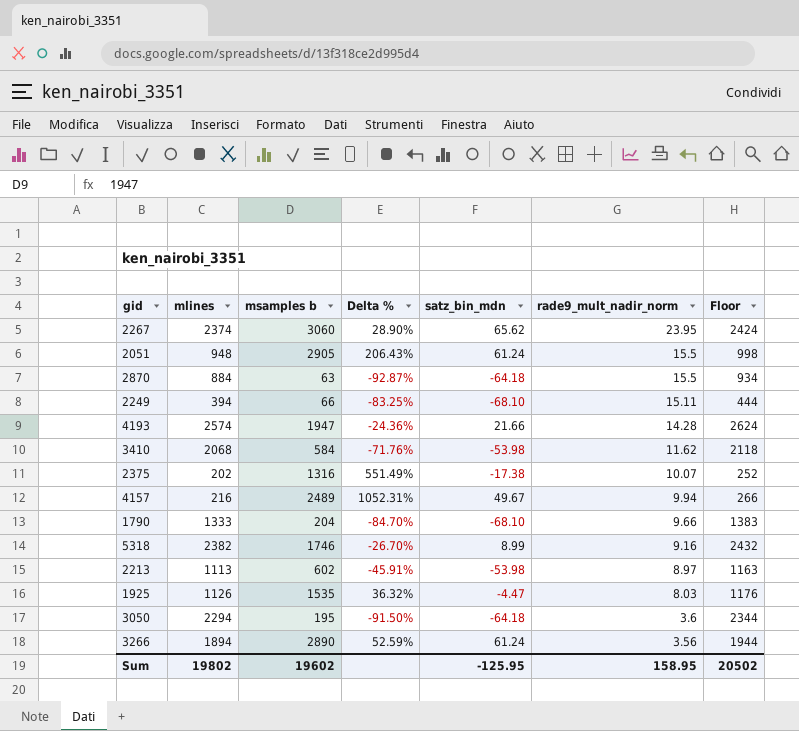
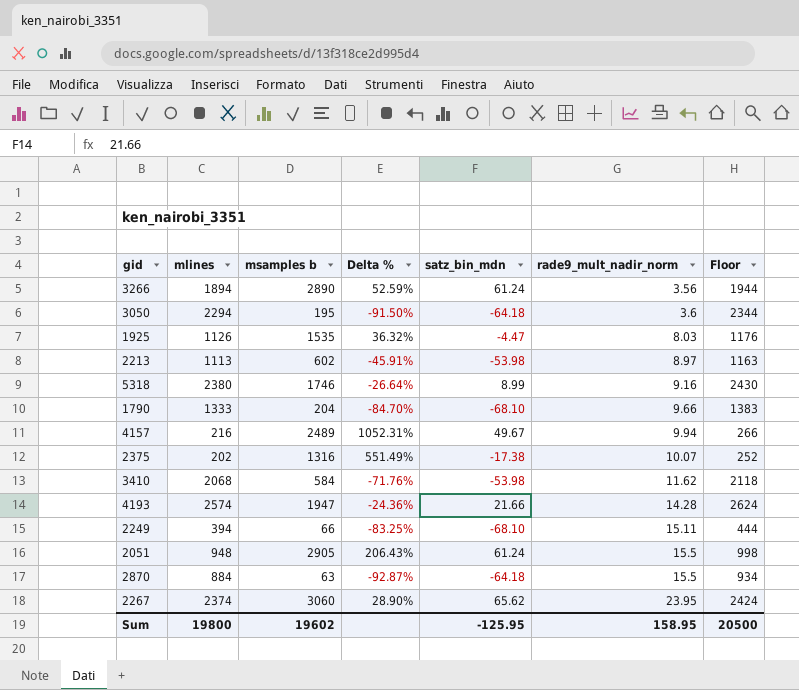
row order: rade9_mult_nadir_norm descending -> rade9_mult_nadir_norm ascending
5318 | mlines: 2382 -> 2380
5318 | Delta %: -26.70% -> -26.64%
5318 | Floor: 2432 -> 2430
Sum | mlines: 19802 -> 19800
Sum | Floor: 20502 -> 20500

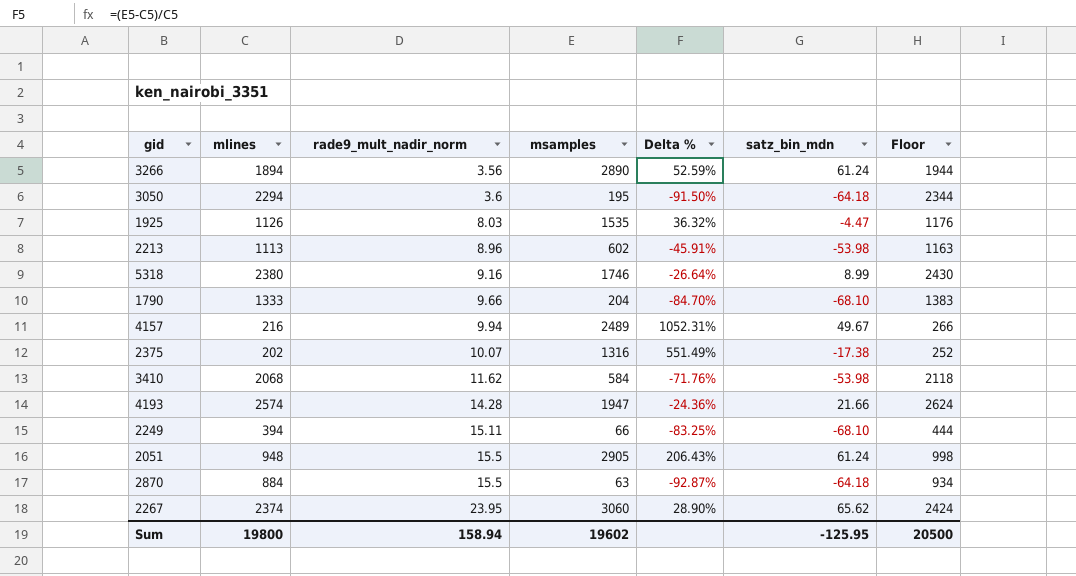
column rade9_mult_nadir_norm | position: 6 -> 3
column name: msamples b -> msamples
2213 | rade9_mult_nadir_norm: 8.97 -> 8.96
Sum | rade9_mult_nadir_norm: 158.95 -> 158.94

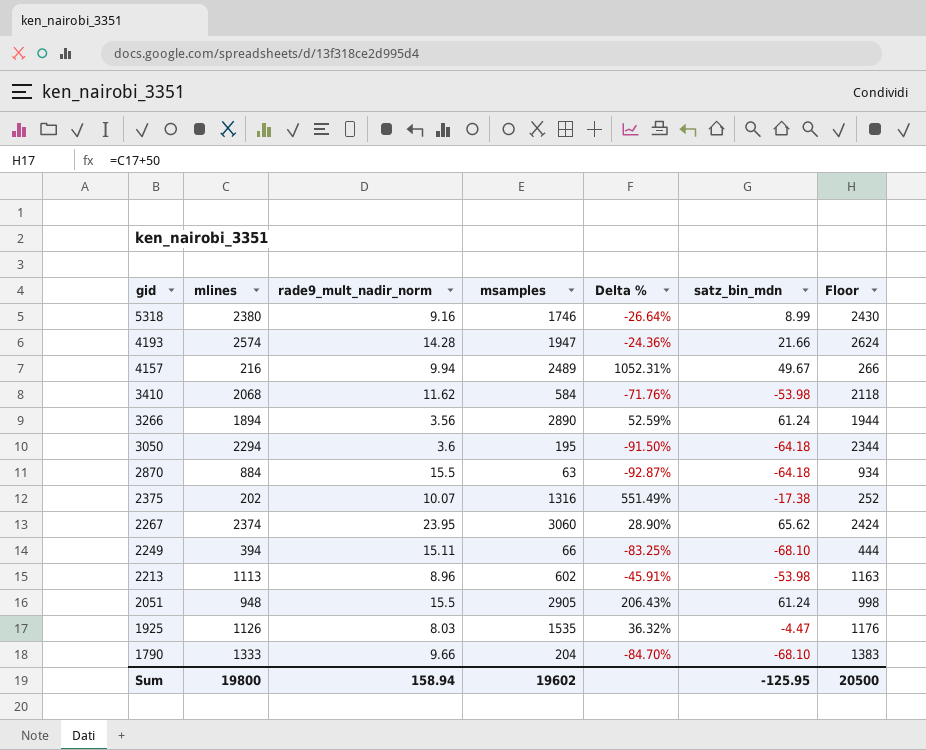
row order: rade9_mult_nadir_norm ascending -> gid descending

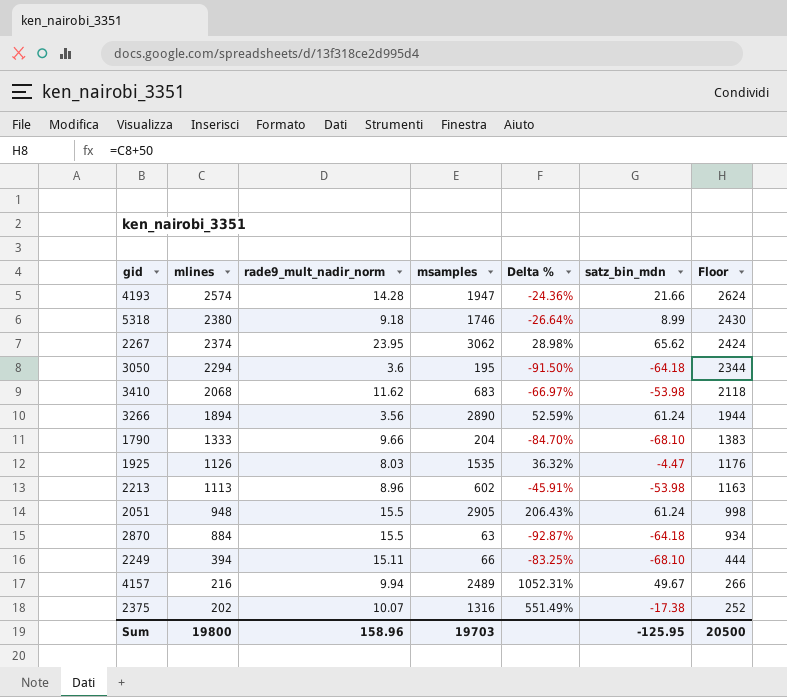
row order: gid descending -> mlines descending
5318 | rade9_mult_nadir_norm: 9.16 -> 9.18
2267 | msamples: 3060 -> 3062
2267 | Delta %: 28.90% -> 28.98%
3410 | msamples: 584 -> 683
3410 | Delta %: -71.76% -> -66.97%
Sum | rade9_mult_nadir_norm: 158.94 -> 158.96
Sum | msamples: 19602 -> 19703

